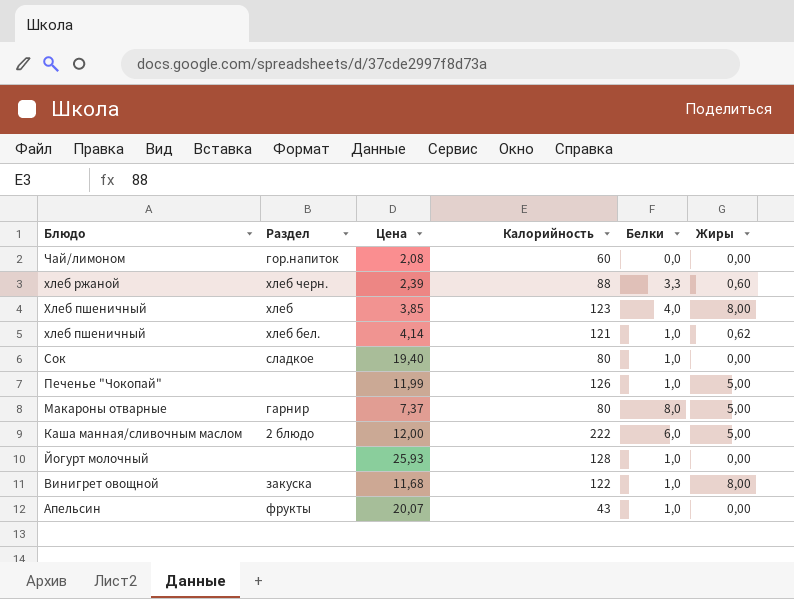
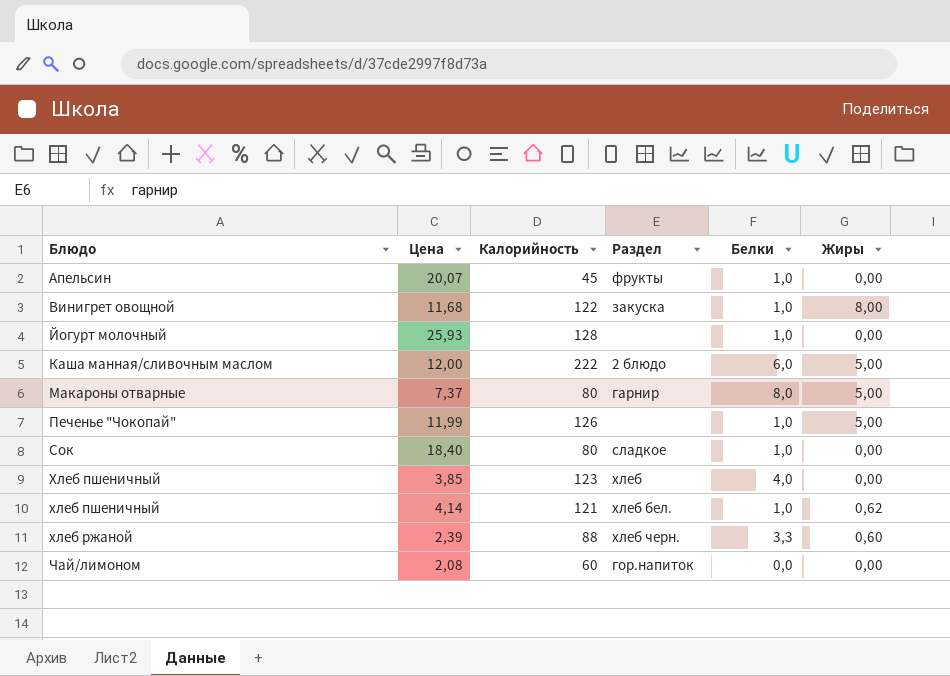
row order: Блюдо descending -> Блюдо ascending
column Раздел | position: 2 -> 4
Апельсин | Калорийность: 43 -> 45
Сок | Цена: 19,40 -> 18,40
Хлеб пшеничный | Жиры: 8,00 -> 0,00

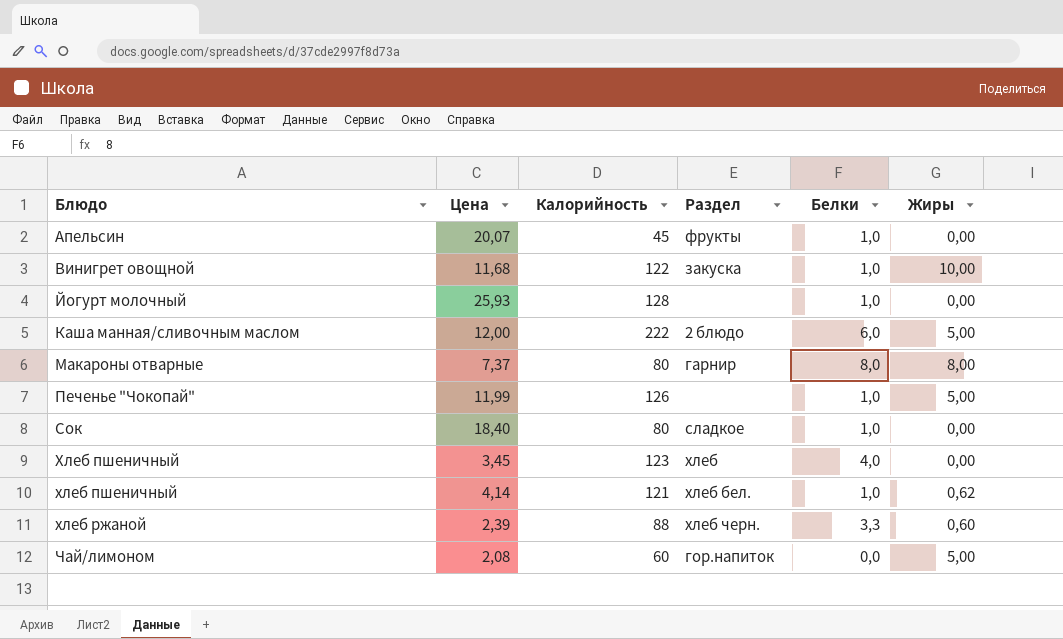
Винигрет овощной | Жиры: 8,00 -> 10,00
Макароны отварные | Жиры: 5,00 -> 8,00
Хлеб пшеничный | Цена: 3,85 -> 3,45
Чай/лимоном | Жиры: 0,00 -> 5,00

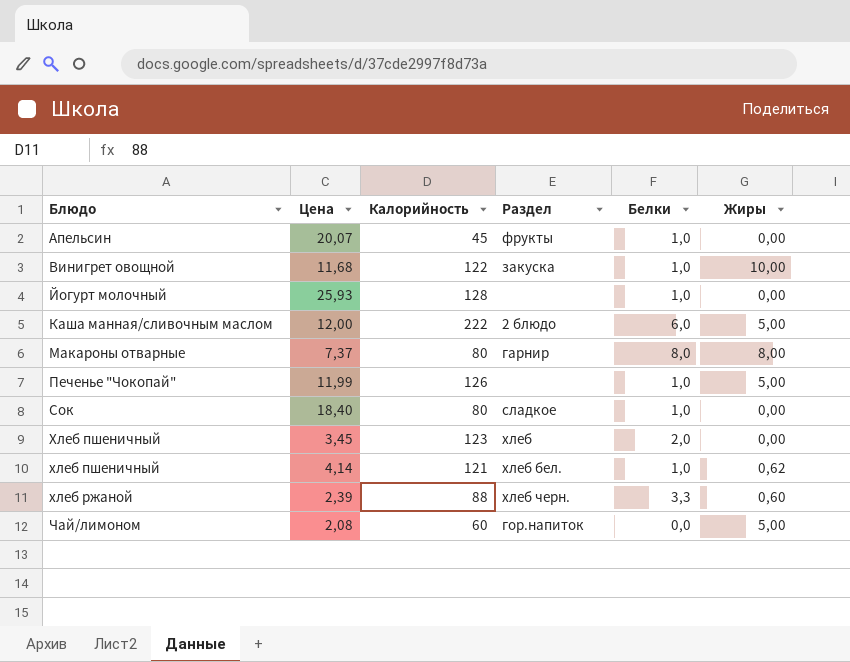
Хлеб пшеничный | Белки: 4,0 -> 2,0

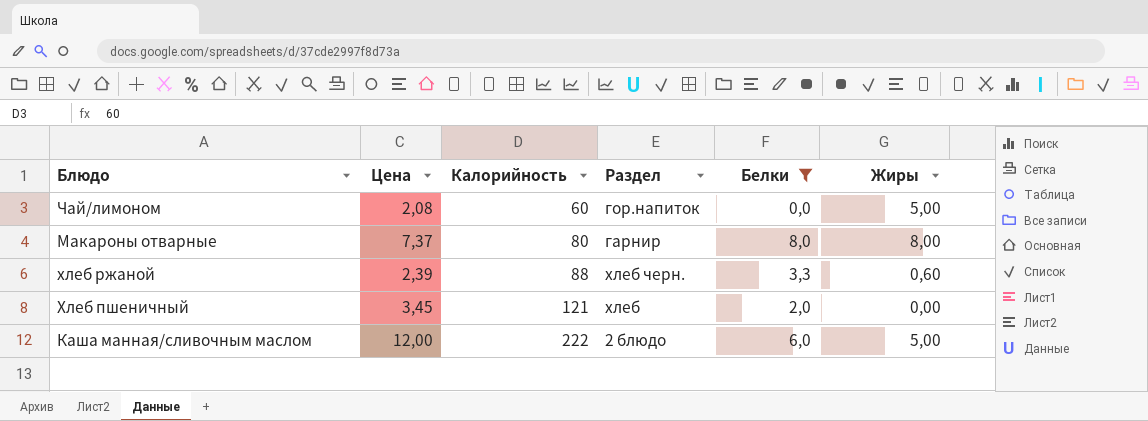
filter: none -> Белки != 1,0
row order: Блюдо ascending -> Калорийность ascending
Хлеб пшеничный | Калорийность: 123 -> 121

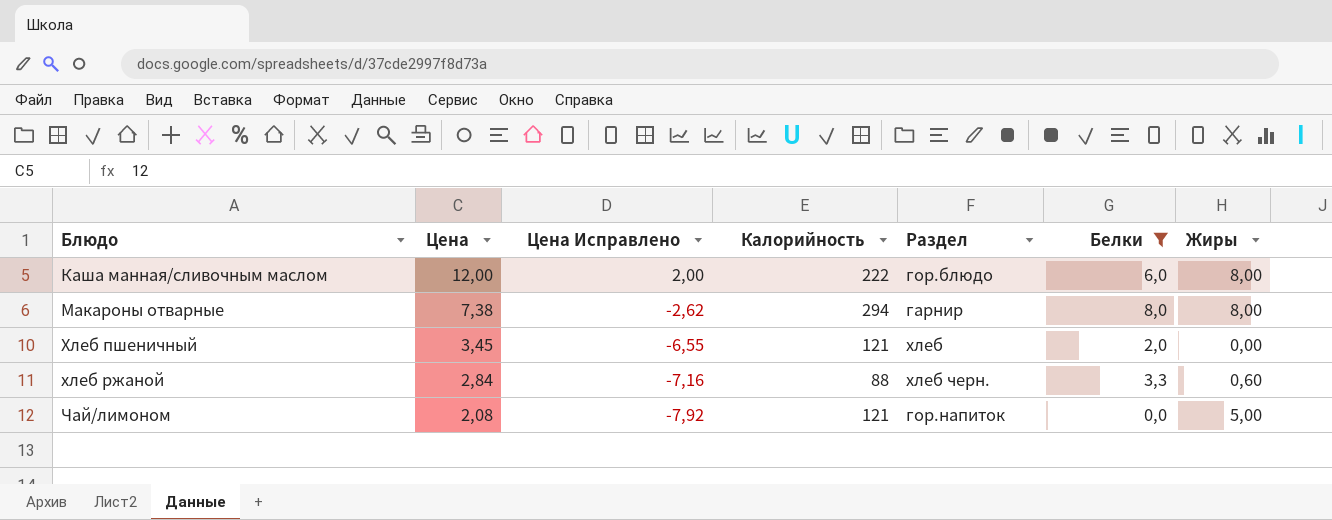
row order: Калорийность ascending -> Блюдо ascending
column Цена Исправлено | formula: none -> [Цена] - 10
Каша манная/сливочным маслом | Раздел: 2 блюдо -> гор.блюдо
Каша манная/сливочным маслом | Жиры: 5,00 -> 8,00
Макароны отварные | Цена: 7,37 -> 7,38
Макароны отварные | Калорийность: 80 -> 294
хлеб ржаной | Цена: 2,39 -> 2,84
Чай/лимоном | Калорийность: 60 -> 121

